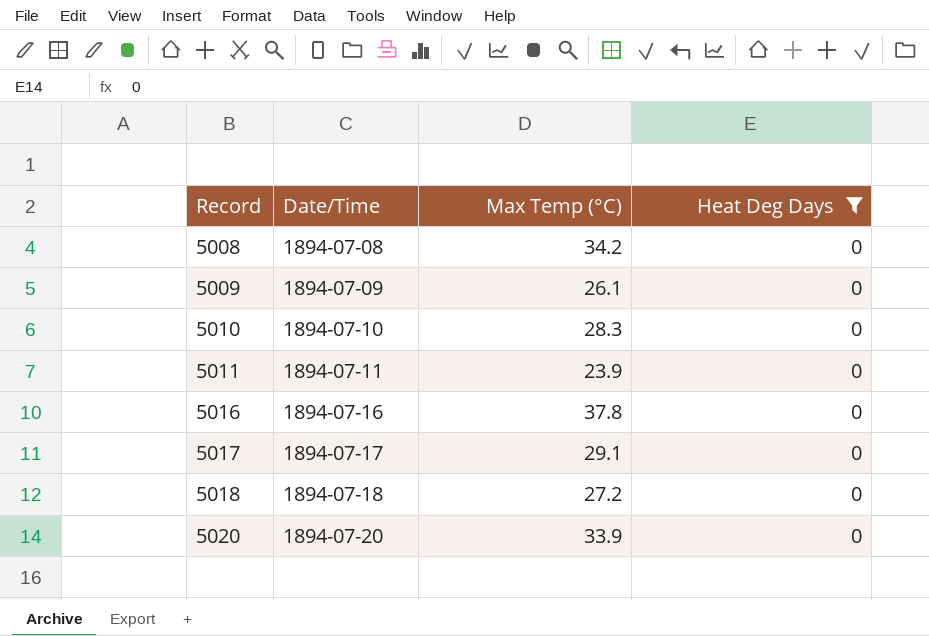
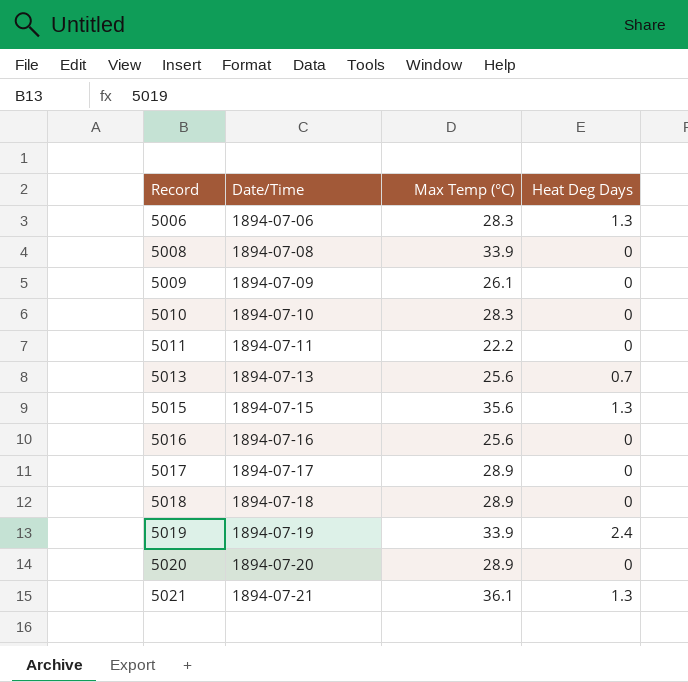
filter: Heat Deg Days = 0 -> none
5008 | Max Temp (°C): 34.2 -> 33.9
5011 | Max Temp (°C): 23.9 -> 22.2
5016 | Max Temp (°C): 37.8 -> 25.6
5017 | Max Temp (°C): 29.1 -> 28.9
5018 | Max Temp (°C): 27.2 -> 28.9
5020 | Max Temp (°C): 33.9 -> 28.9

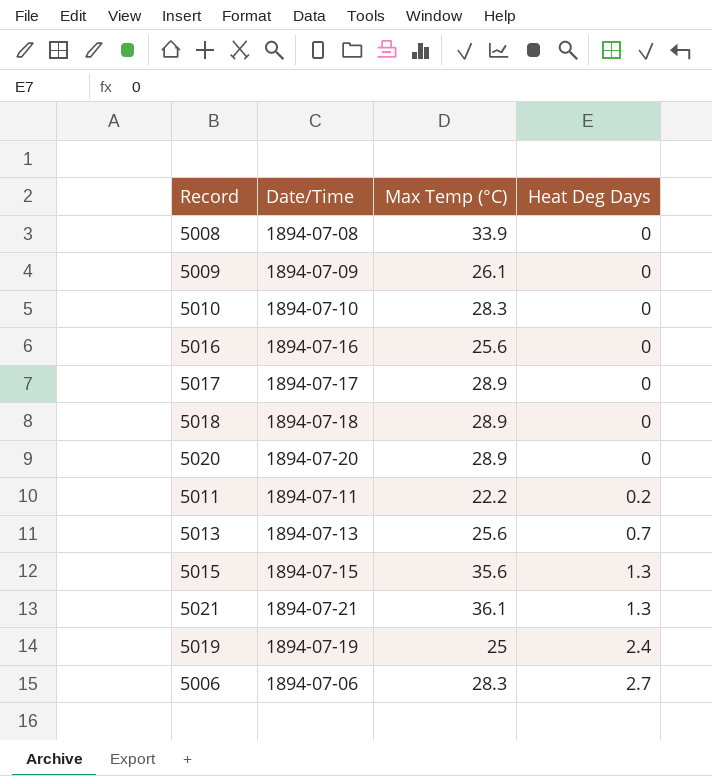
row order: Record ascending -> Heat Deg Days ascending
5011 | Heat Deg Days: 0 -> 0.2
5019 | Max Temp (°C): 33.9 -> 25
5006 | Heat Deg Days: 1.3 -> 2.7

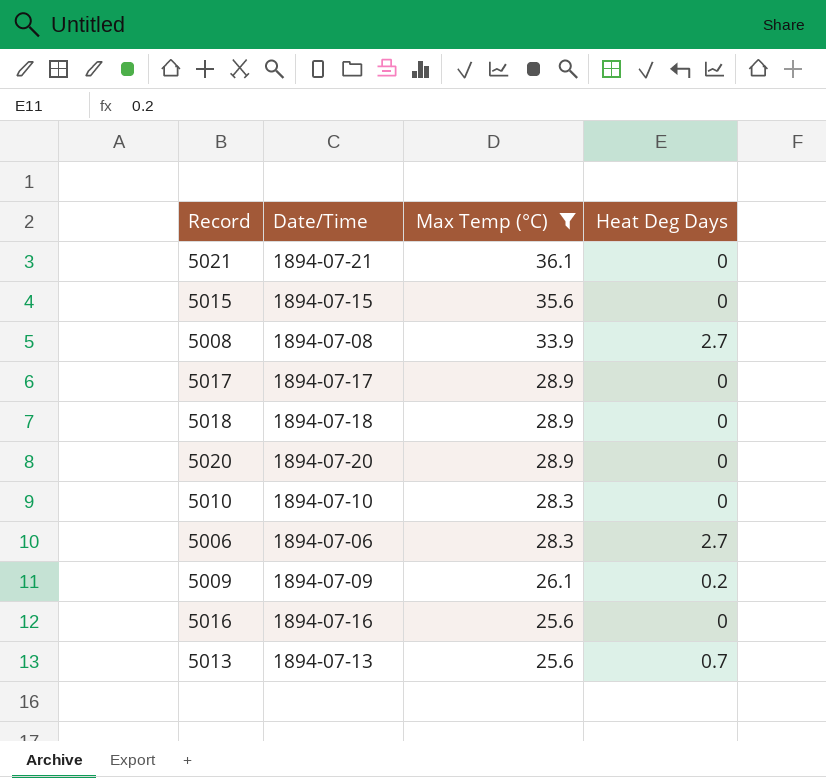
filter: none -> Max Temp (°C) >= 25.6
row order: Heat Deg Days ascending -> Max Temp (°C) descending
5021 | Heat Deg Days: 1.3 -> 0
5015 | Heat Deg Days: 1.3 -> 0
5008 | Heat Deg Days: 0 -> 2.7
5009 | Heat Deg Days: 0 -> 0.2

